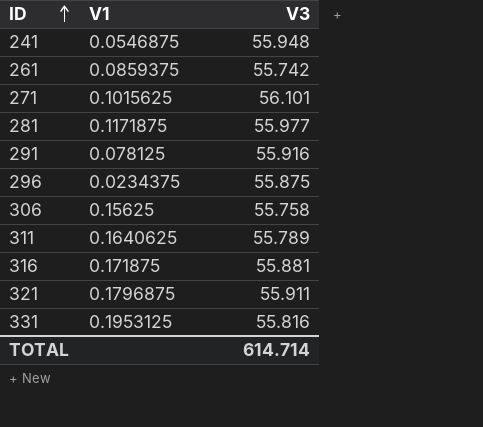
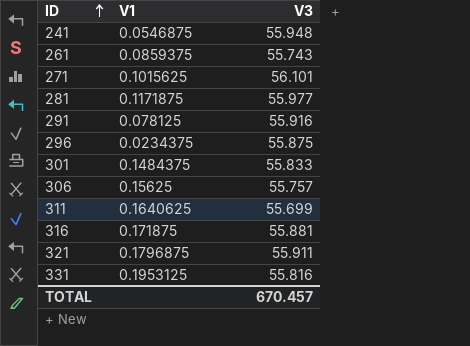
261 | V3: 55.742 -> 55.743
row 301: none -> 0.1484375 | 55.833
306 | V3: 55.758 -> 55.757
311 | V3: 55.789 -> 55.699
TOTAL | V3: 614.714 -> 670.457

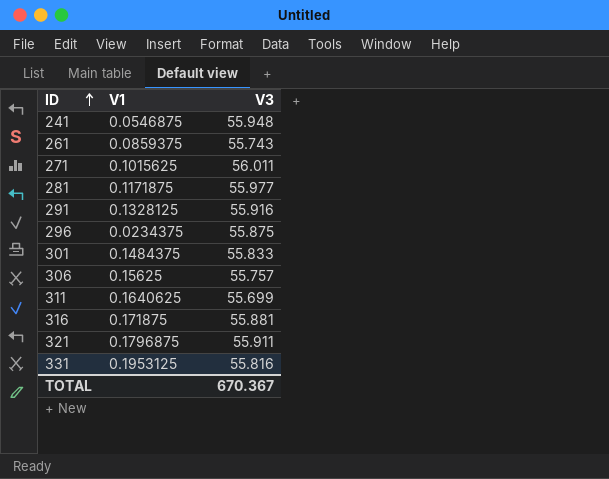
271 | V3: 56.101 -> 56.011
291 | V1: 0.078125 -> 0.1328125
TOTAL | V3: 670.457 -> 670.367

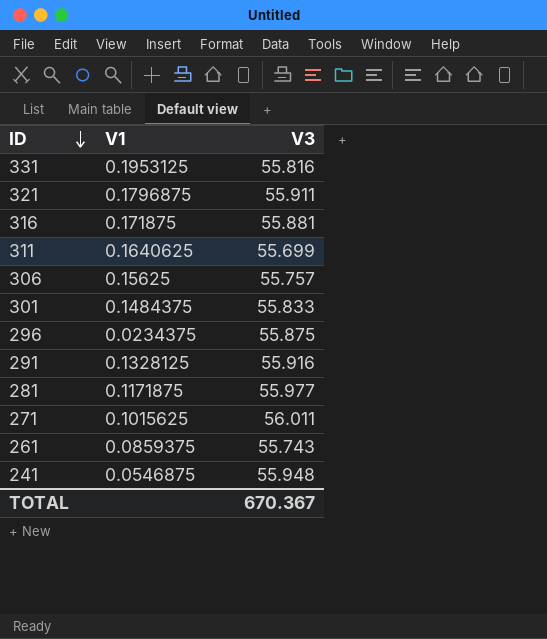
row order: ID ascending -> ID descending

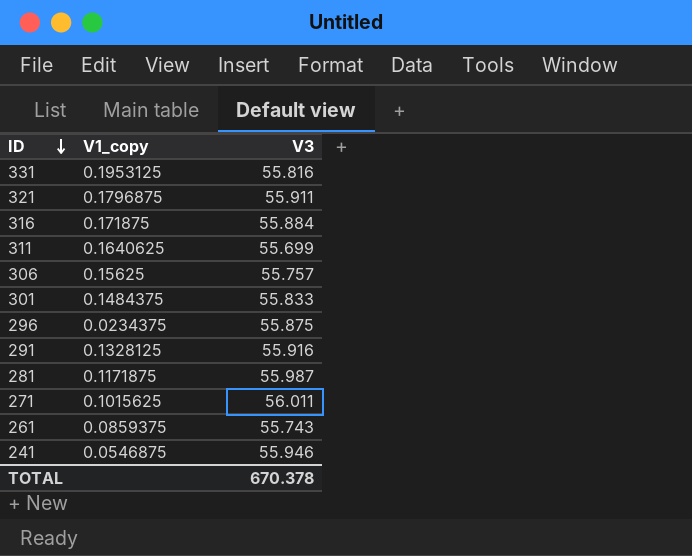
column name: V1 -> V1_copy
316 | V3: 55.881 -> 55.884
281 | V3: 55.977 -> 55.987
241 | V3: 55.948 -> 55.946
TOTAL | V3: 670.367 -> 670.378

